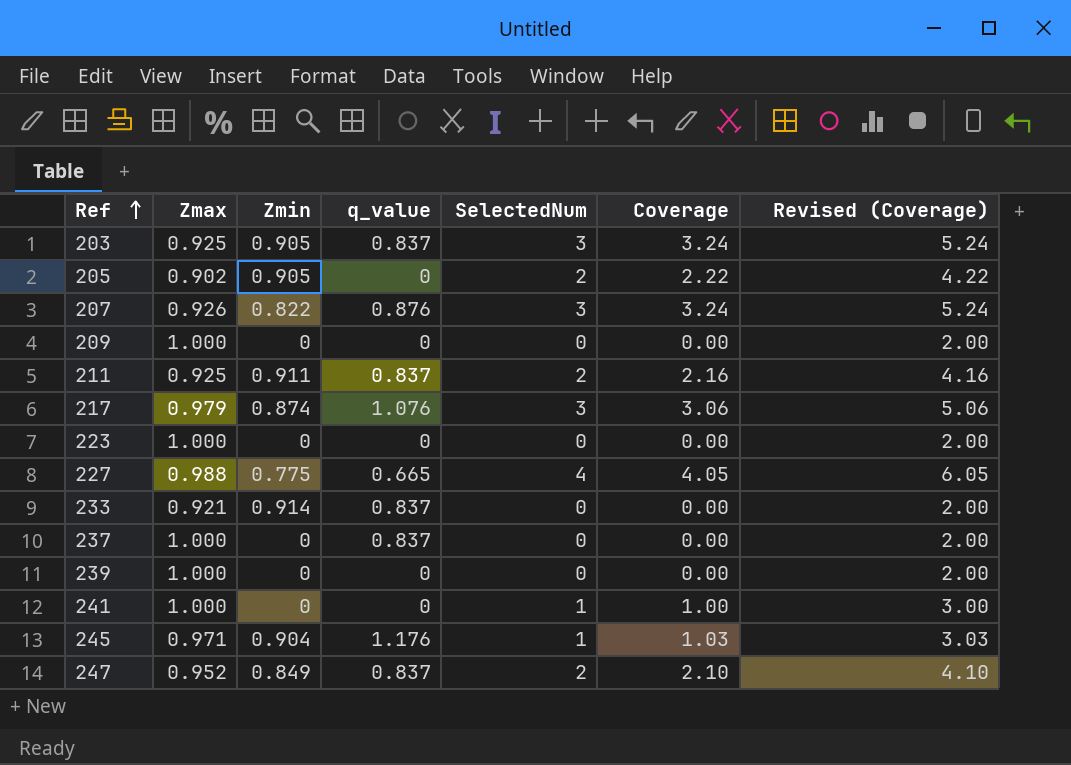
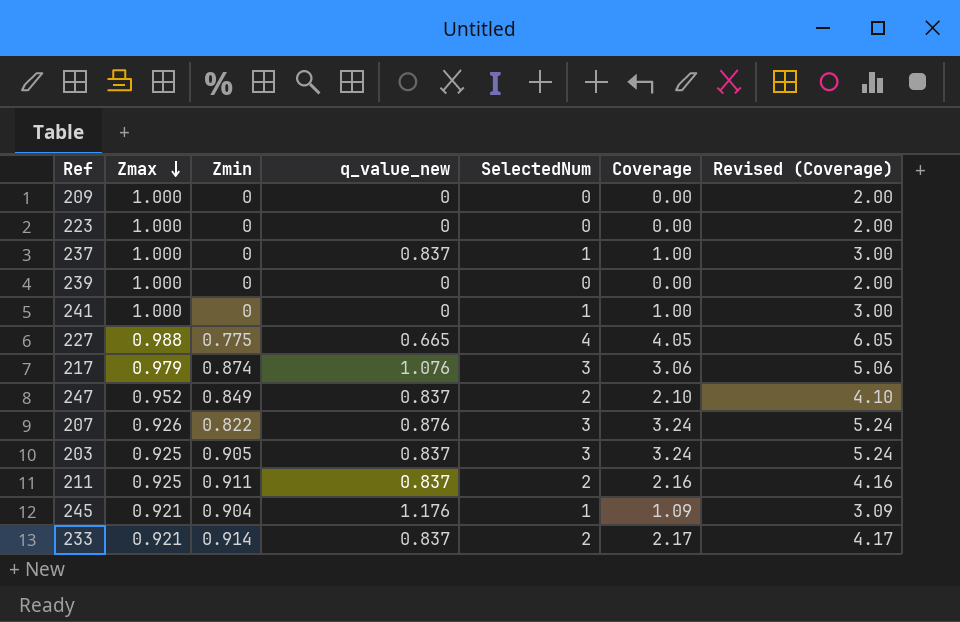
row order: Ref ascending -> Zmax descending
column name: q_value -> q_value_new
row 205: 0.902 | 0.905 | 0 | 2 | 2.22 | 4.22 -> none
237 | SelectedNum: 0 -> 1
237 | Coverage: 0.00 -> 1.00
237 | Revised (Coverage): 2.00 -> 3.00
245 | Zmax: 0.971 -> 0.921
245 | Coverage: 1.03 -> 1.09
245 | Revised (Coverage): 3.03 -> 3.09
233 | SelectedNum: 0 -> 2
233 | Coverage: 0.00 -> 2.17
233 | Revised (Coverage): 2.00 -> 4.17

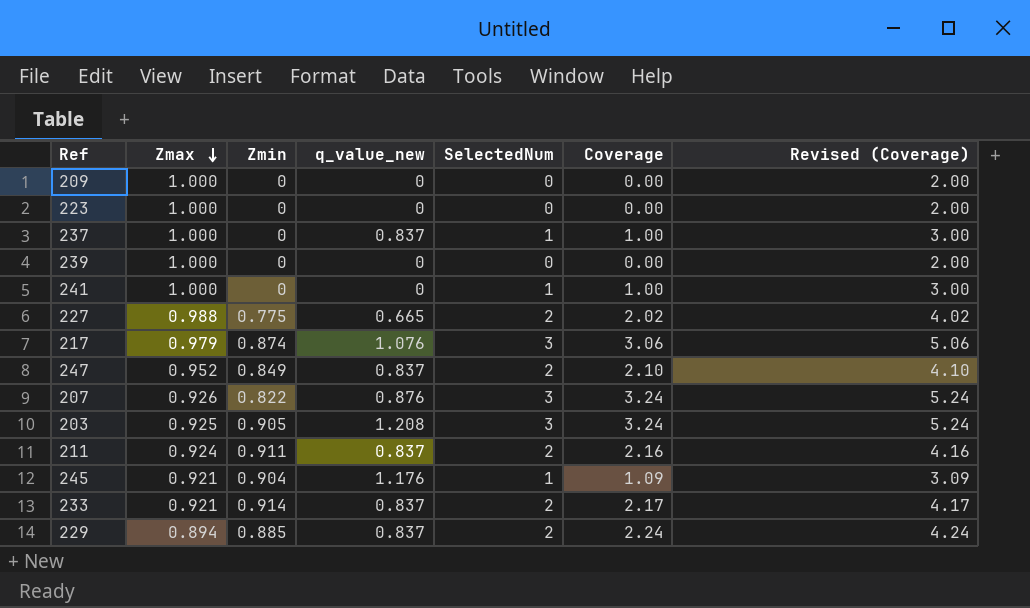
227 | SelectedNum: 4 -> 2
227 | Coverage: 4.05 -> 2.02
227 | Revised (Coverage): 6.05 -> 4.02
203 | q_value_new: 0.837 -> 1.208
211 | Zmax: 0.925 -> 0.924
row 229: none -> 0.894 | 0.885 | 0.837 | 2 | 2.24 | 4.24

